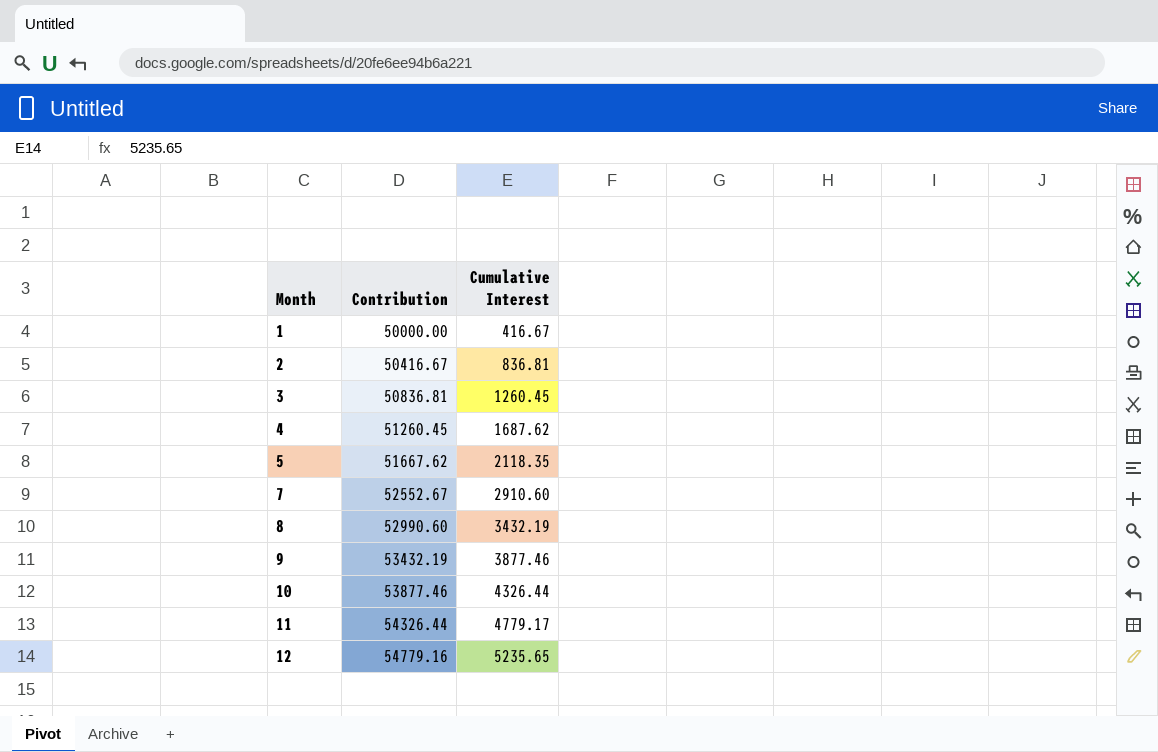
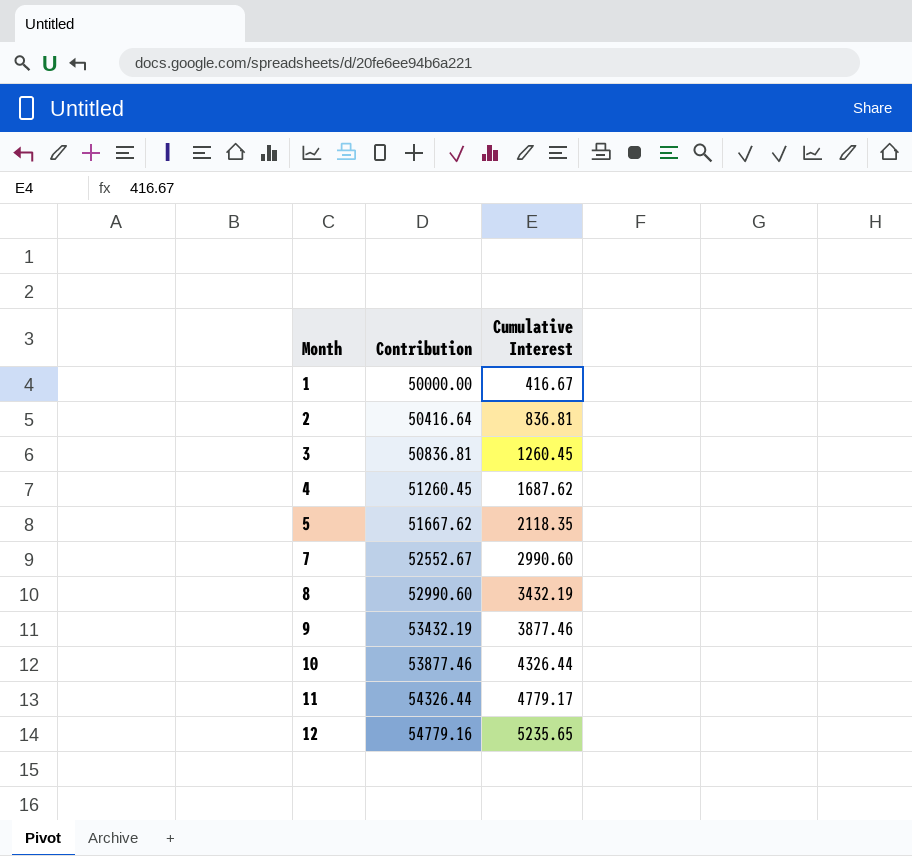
2 | Contribution: 50416.67 -> 50416.64
7 | Cumulative Interest: 2910.60 -> 2990.60

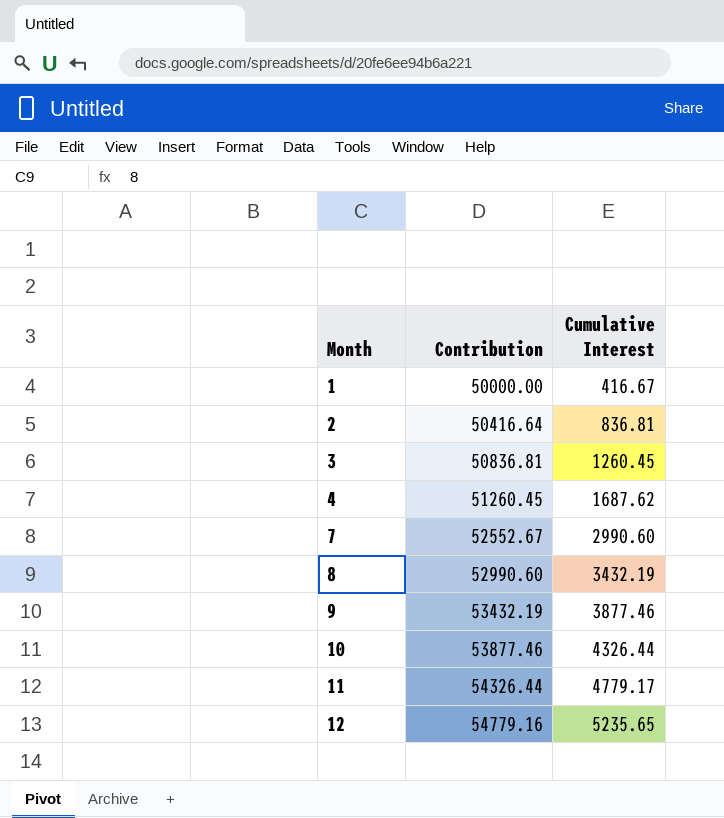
row 5: 51667.62 | 2118.35 -> none

